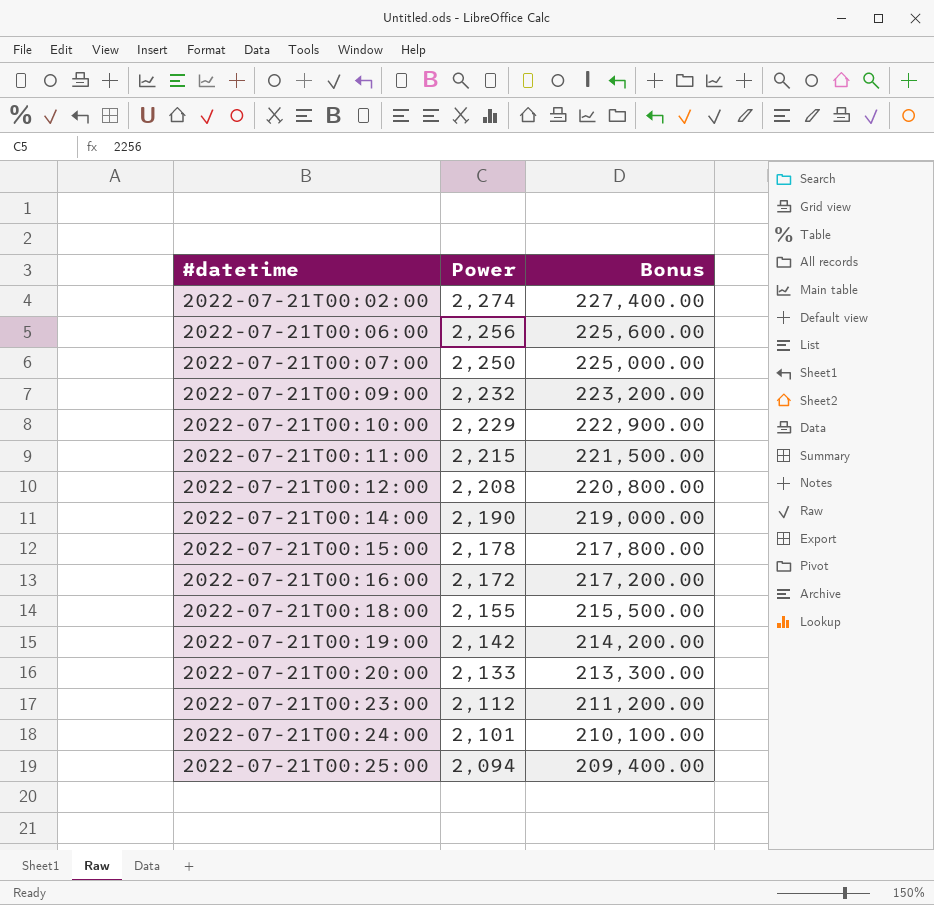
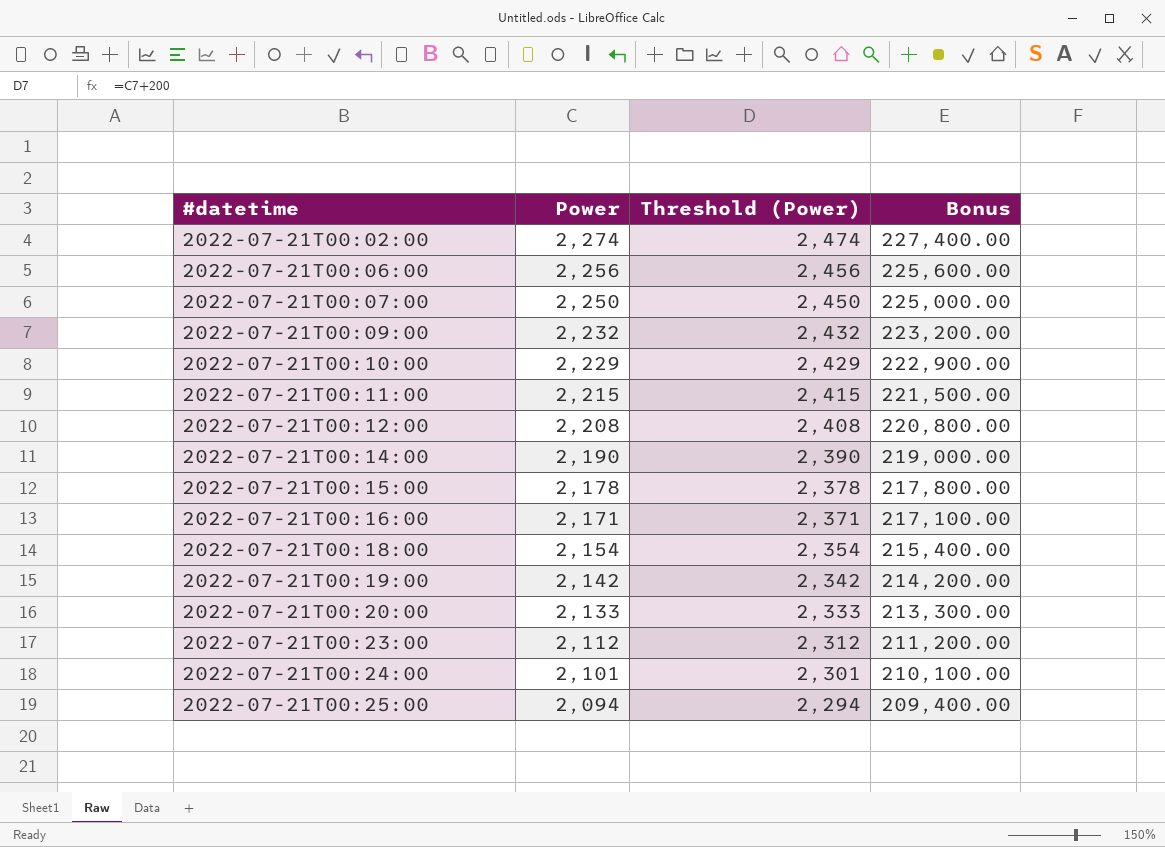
column Threshold (Power) | formula: none -> [Power] + 200
2022-07-21T00:16:00 | Power: 2,172 -> 2,171
2022-07-21T00:16:00 | Bonus: 217,200.00 -> 217,100.00
2022-07-21T00:18:00 | Power: 2,155 -> 2,154
2022-07-21T00:18:00 | Bonus: 215,500.00 -> 215,400.00

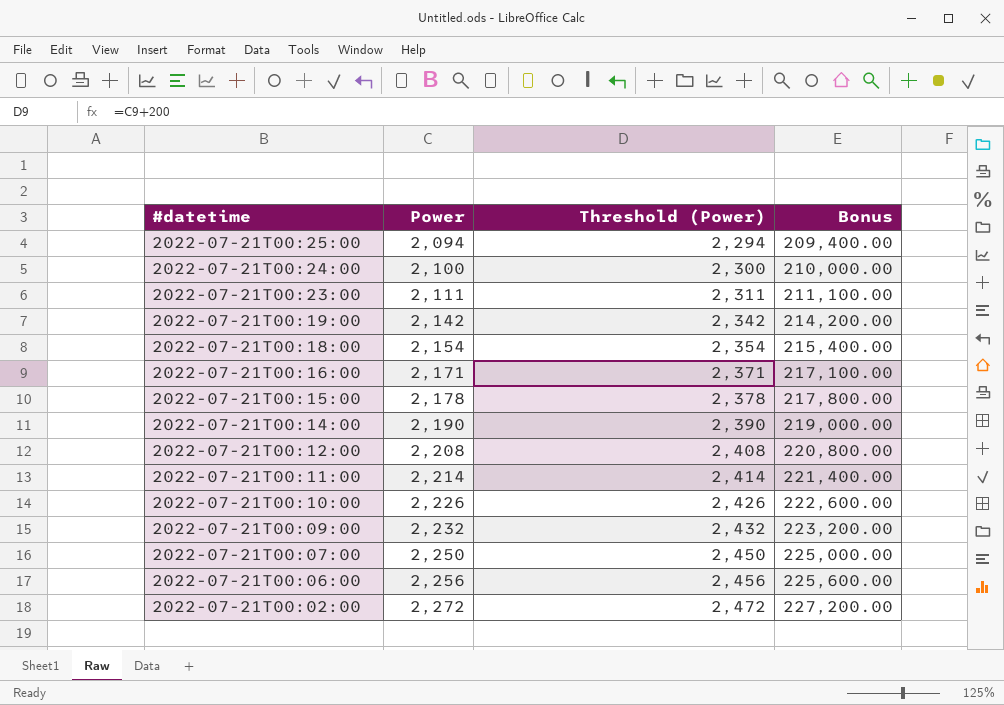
row order: #datetime ascending -> #datetime descending
row 2022-07-21T00:20:00: 2,133 | 2,333 | 213,300.00 -> none
2022-07-21T00:24:00 | Power: 2,101 -> 2,100
2022-07-21T00:24:00 | Threshold (Power): 2,301 -> 2,300
2022-07-21T00:24:00 | Bonus: 210,100.00 -> 210,000.00
2022-07-21T00:23:00 | Power: 2,112 -> 2,111
2022-07-21T00:23:00 | Threshold (Power): 2,312 -> 2,311
2022-07-21T00:23:00 | Bonus: 211,200.00 -> 211,100.00
2022-07-21T00:11:00 | Power: 2,215 -> 2,214
2022-07-21T00:11:00 | Threshold (Power): 2,415 -> 2,414
2022-07-21T00:11:00 | Bonus: 221,500.00 -> 221,400.00
2022-07-21T00:10:00 | Power: 2,229 -> 2,226
2022-07-21T00:10:00 | Threshold (Power): 2,429 -> 2,426
2022-07-21T00:10:00 | Bonus: 222,900.00 -> 222,600.00
2022-07-21T00:02:00 | Power: 2,274 -> 2,272
2022-07-21T00:02:00 | Threshold (Power): 2,474 -> 2,472
2022-07-21T00:02:00 | Bonus: 227,400.00 -> 227,200.00

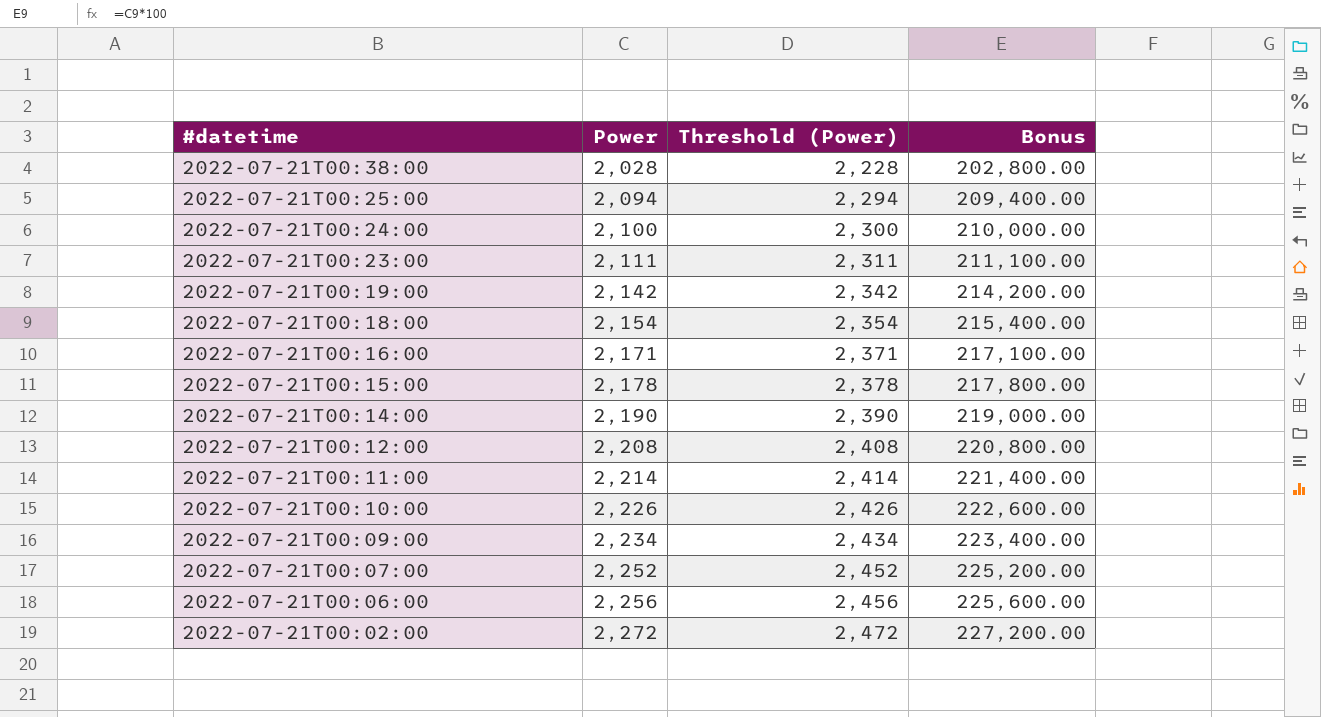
row 2022-07-21T00:38:00: none -> 2,028 | 2,228 | 202,800.00
2022-07-21T00:09:00 | Power: 2,232 -> 2,234
2022-07-21T00:09:00 | Threshold (Power): 2,432 -> 2,434
2022-07-21T00:09:00 | Bonus: 223,200.00 -> 223,400.00
2022-07-21T00:07:00 | Power: 2,250 -> 2,252
2022-07-21T00:07:00 | Threshold (Power): 2,450 -> 2,452
2022-07-21T00:07:00 | Bonus: 225,000.00 -> 225,200.00

